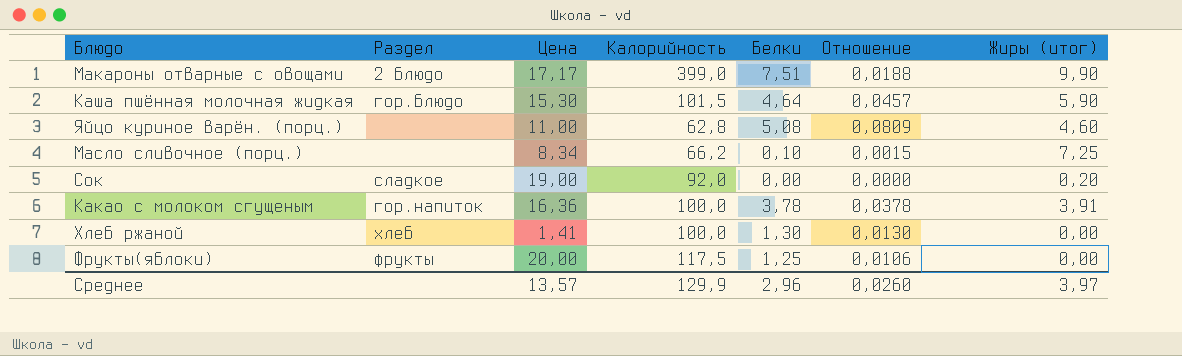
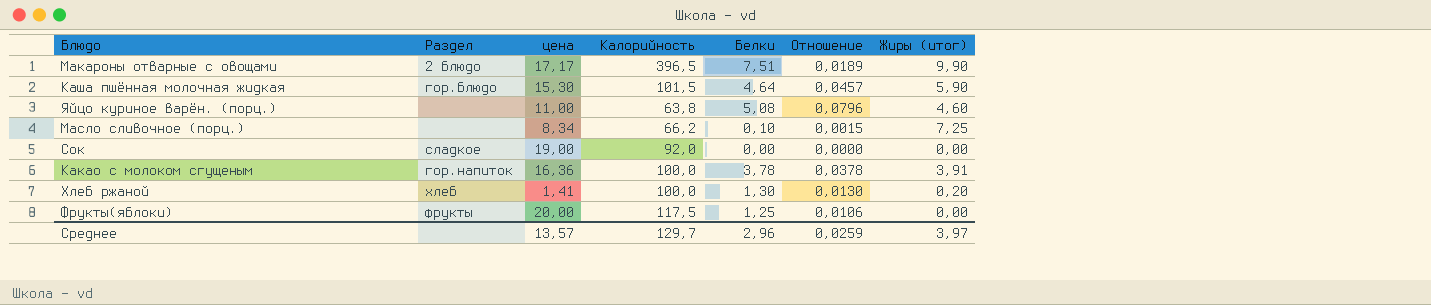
column name: Цена -> цена
Макароны отварные с овощами | Калорийность: 399,0 -> 396,5
Макароны отварные с овощами | Отношение: 0,0188 -> 0,0189
Яйцо куриное варён. (порц.) | Калорийность: 62,8 -> 63,8
Яйцо куриное варён. (порц.) | Отношение: 0,0809 -> 0,0796
Сок | Жиры (итог): 0,20 -> 0,00
Хлеб ржаной | Жиры (итог): 0,00 -> 0,20
Среднее | Калорийность: 129,9 -> 129,7
Среднее | Отношение: 0,0260 -> 0,0259

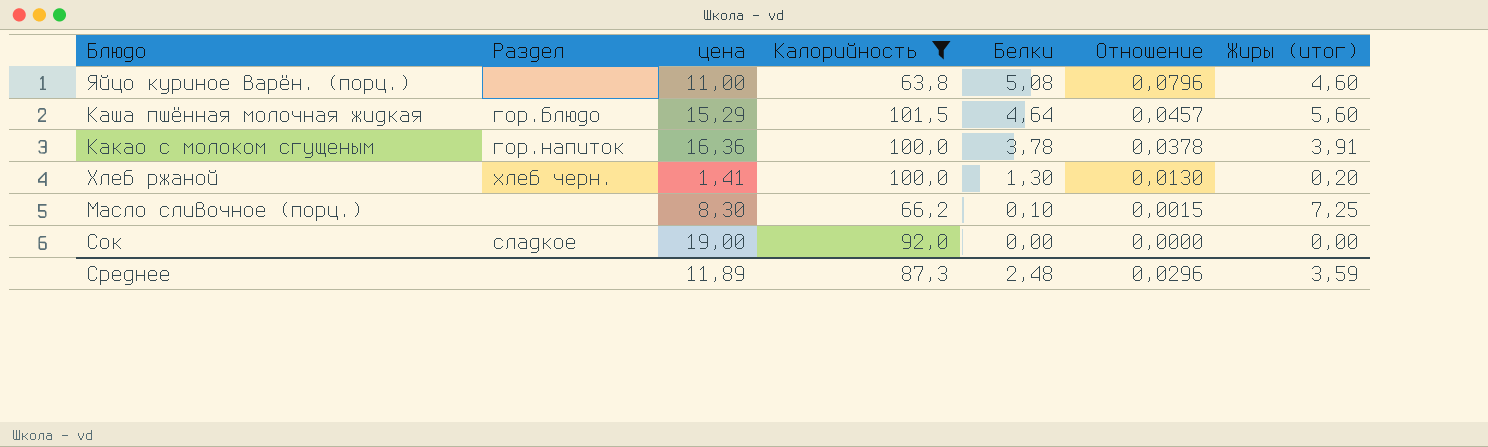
filter: none -> Калорийность <= 101,5
row order: none -> Белки descending
Каша пшённая молочная жидкая | цена: 15,30 -> 15,29
Каша пшённая молочная жидкая | Жиры (итог): 5,90 -> 5,60
Хлеб ржаной | Раздел: хлеб -> хлеб черн.
Масло сливочное (порц.) | цена: 8,34 -> 8,30
Среднее | цена: 13,57 -> 11,89
Среднее | Калорийность: 129,7 -> 87,3
Среднее | Белки: 2,96 -> 2,48
Среднее | Отношение: 0,0259 -> 0,0296
Среднее | Жиры (итог): 3,97 -> 3,59

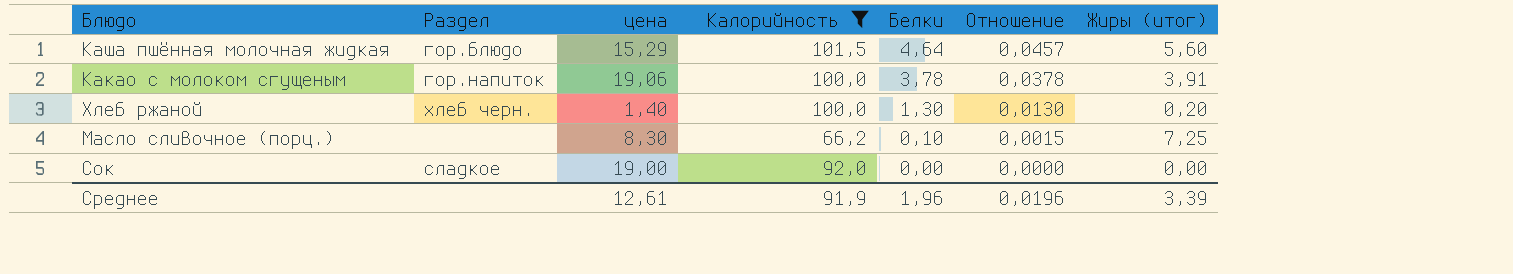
row Яйцо куриное варён. (порц.): none | 11,00 | 63,8 | 5,08 | 0,0796 | 4,60 -> none
Какао с молоком сгущеным | цена: 16,36 -> 19,06
Хлеб ржаной | цена: 1,41 -> 1,40
Среднее | цена: 11,89 -> 12,61
Среднее | Калорийность: 87,3 -> 91,9
Среднее | Белки: 2,48 -> 1,96
Среднее | Отношение: 0,0296 -> 0,0196
Среднее | Жиры (итог): 3,59 -> 3,39

